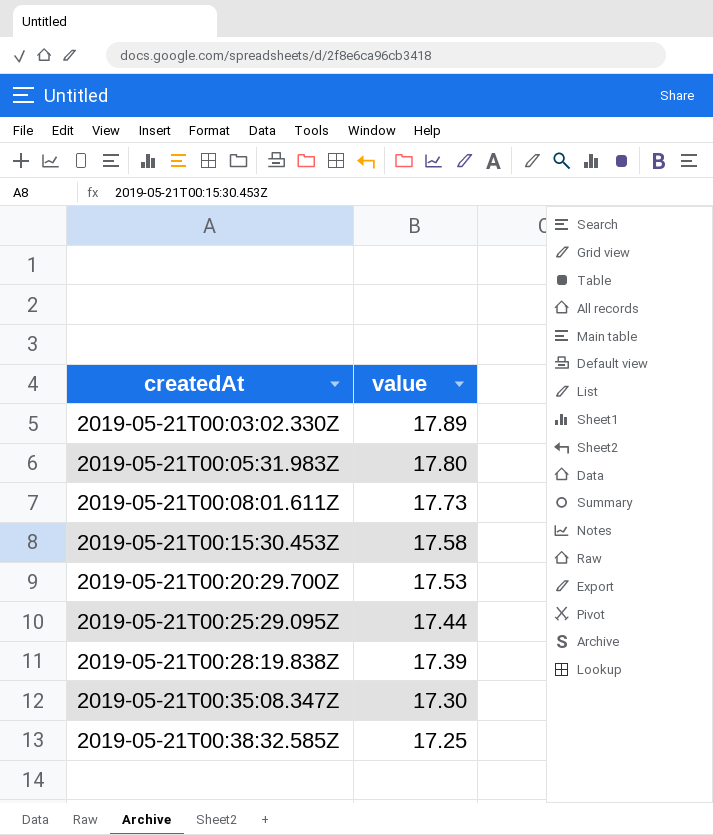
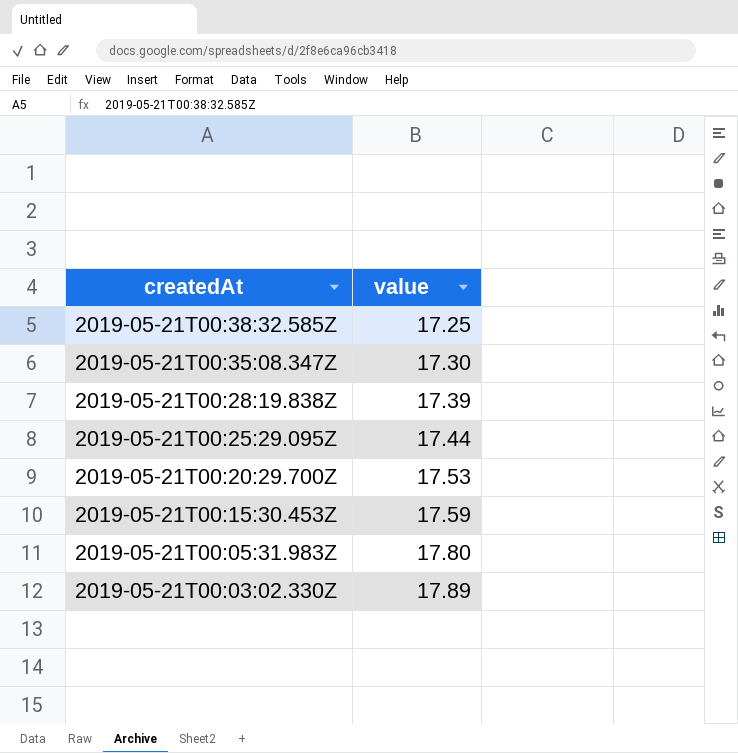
row order: createdAt ascending -> createdAt descending
row 2019-05-21T00:08:01.611Z: 17.73 -> none
2019-05-21T00:15:30.453Z | value: 17.58 -> 17.59

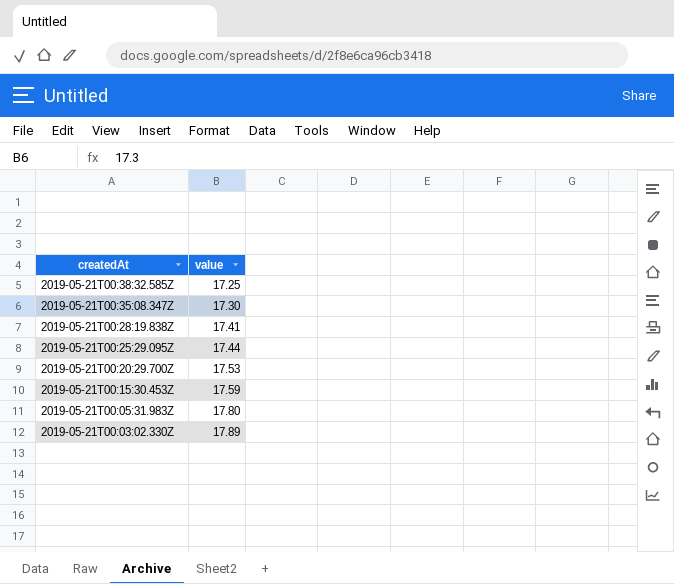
2019-05-21T00:28:19.838Z | value: 17.39 -> 17.41

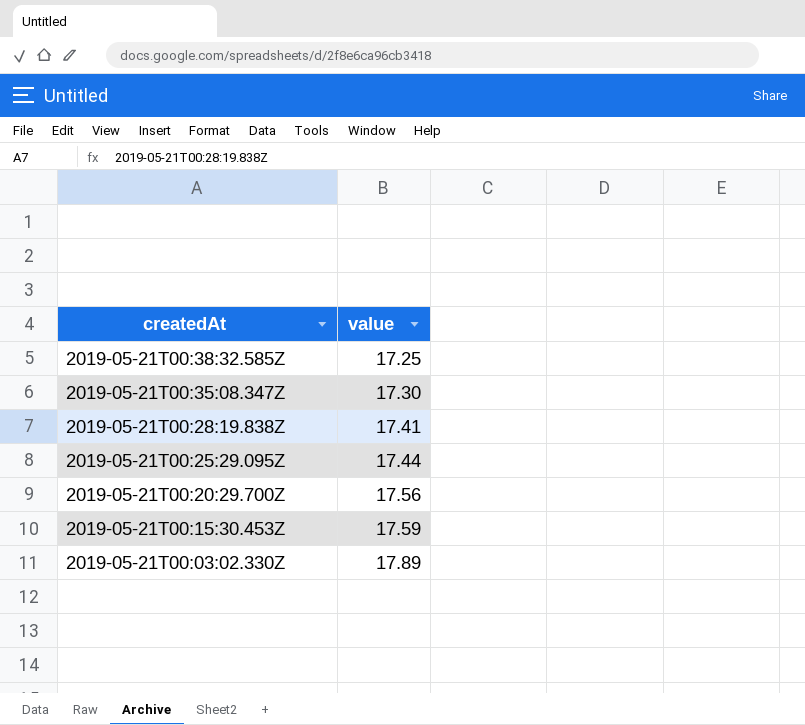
row 2019-05-21T00:05:31.983Z: 17.80 -> none
2019-05-21T00:20:29.700Z | value: 17.53 -> 17.56

